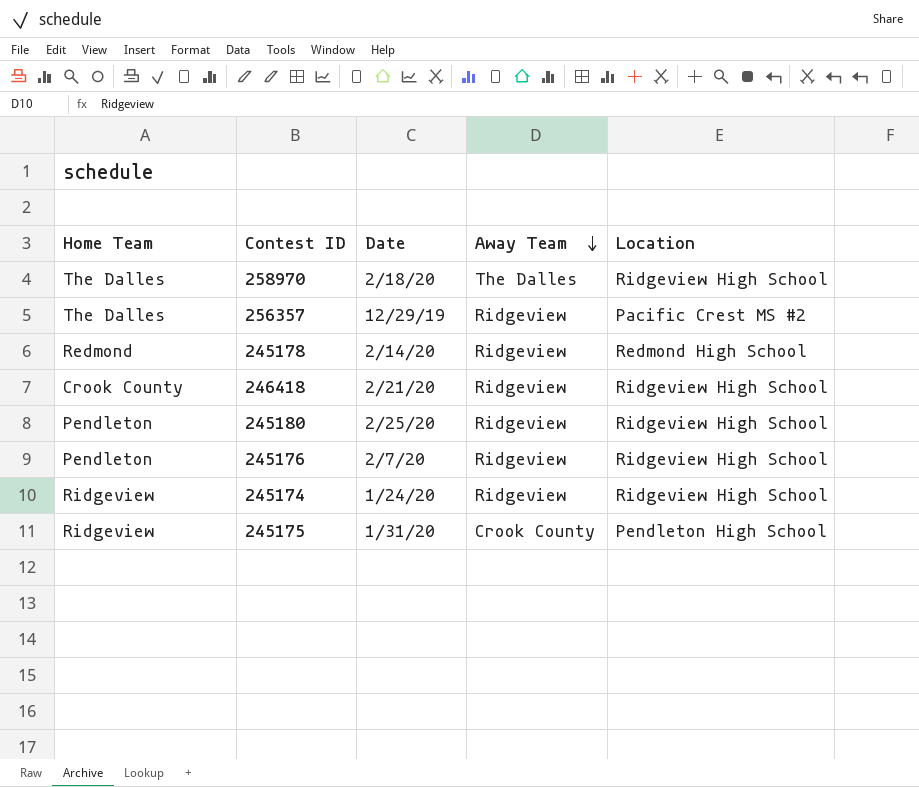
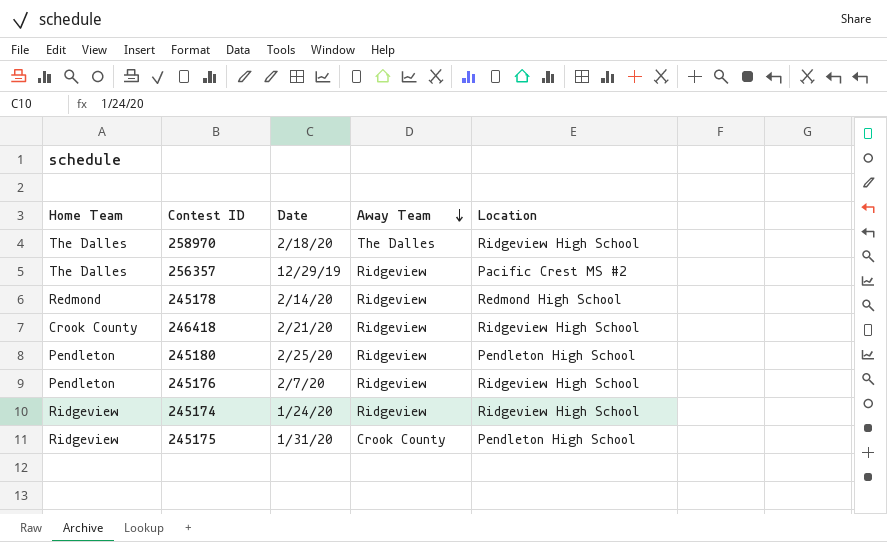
245180 | Location: Ridgeview High School -> Pendleton High School

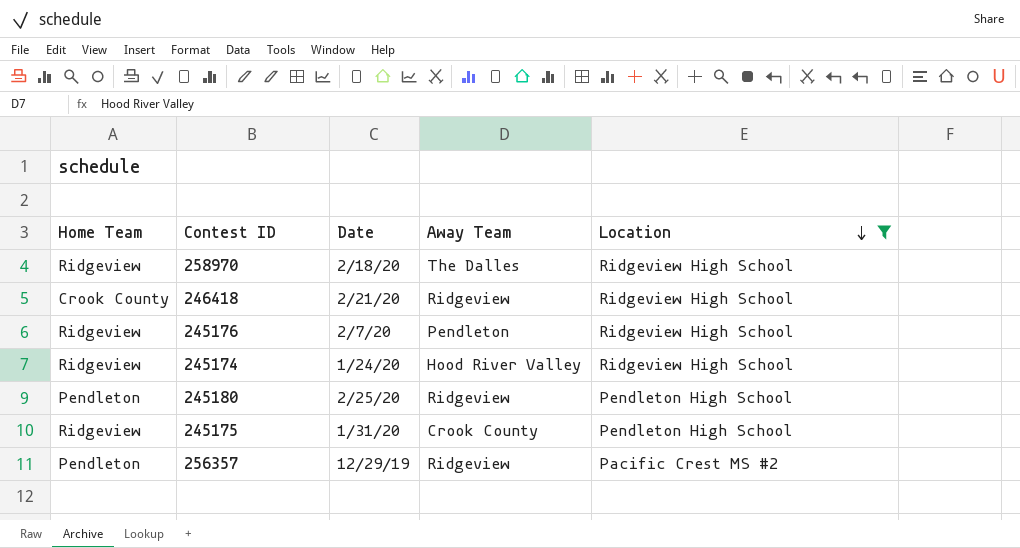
filter: none -> Location != Redmond High School
row order: Away Team descending -> Location descending
258970 | Home Team: The Dalles -> Ridgeview
245176 | Home Team: Pendleton -> Ridgeview
245176 | Away Team: Ridgeview -> Pendleton
245174 | Away Team: Ridgeview -> Hood River Valley
256357 | Home Team: The Dalles -> Pendleton

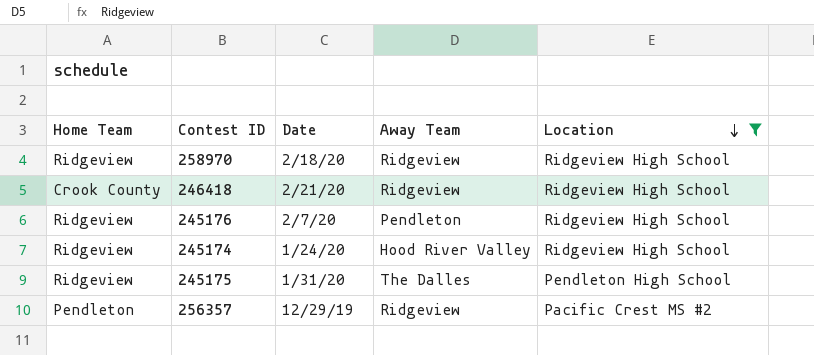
row 245180: Pendleton | 2/25/20 | Ridgeview | Pendleton High School -> none
258970 | Away Team: The Dalles -> Ridgeview
245175 | Away Team: Crook County -> The Dalles

